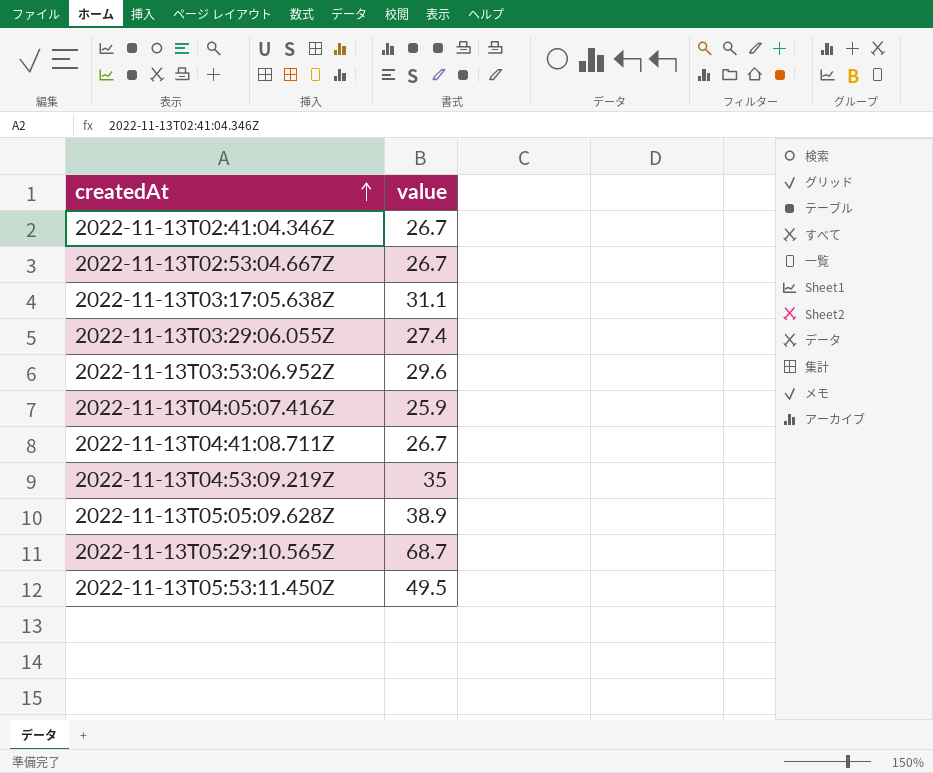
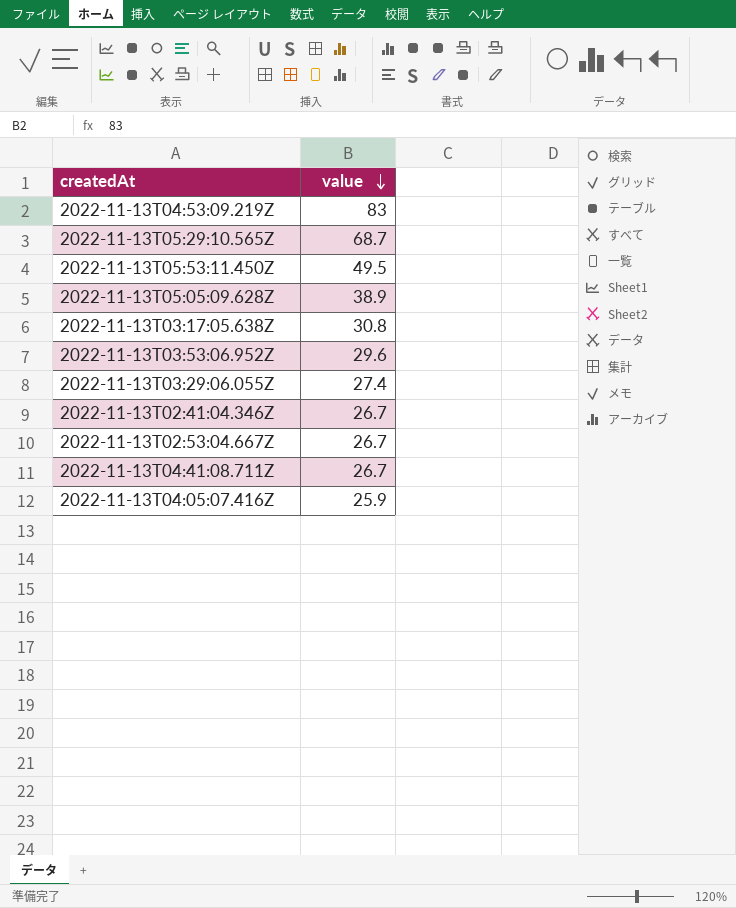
row order: createdAt ascending -> value descending
2022-11-13T04:53:09.219Z | value: 35 -> 83
2022-11-13T03:17:05.638Z | value: 31.1 -> 30.8

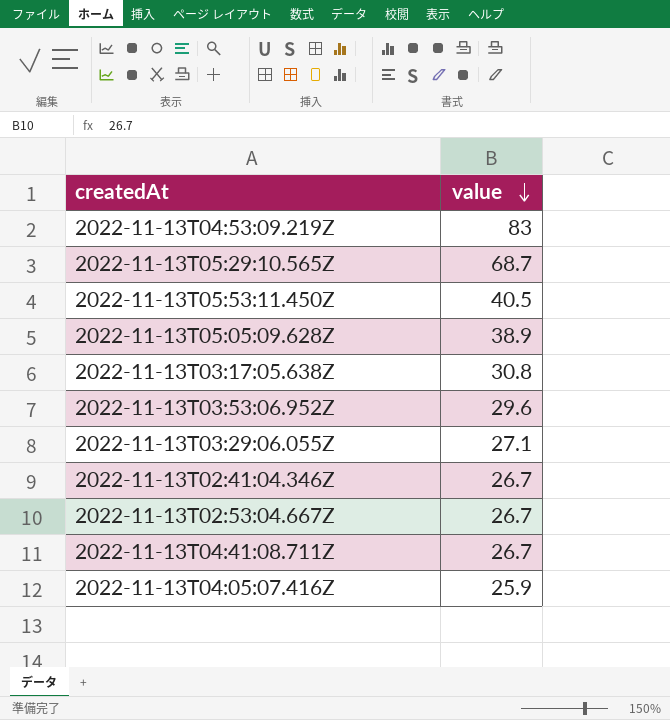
2022-11-13T05:53:11.450Z | value: 49.5 -> 40.5
2022-11-13T03:29:06.055Z | value: 27.4 -> 27.1

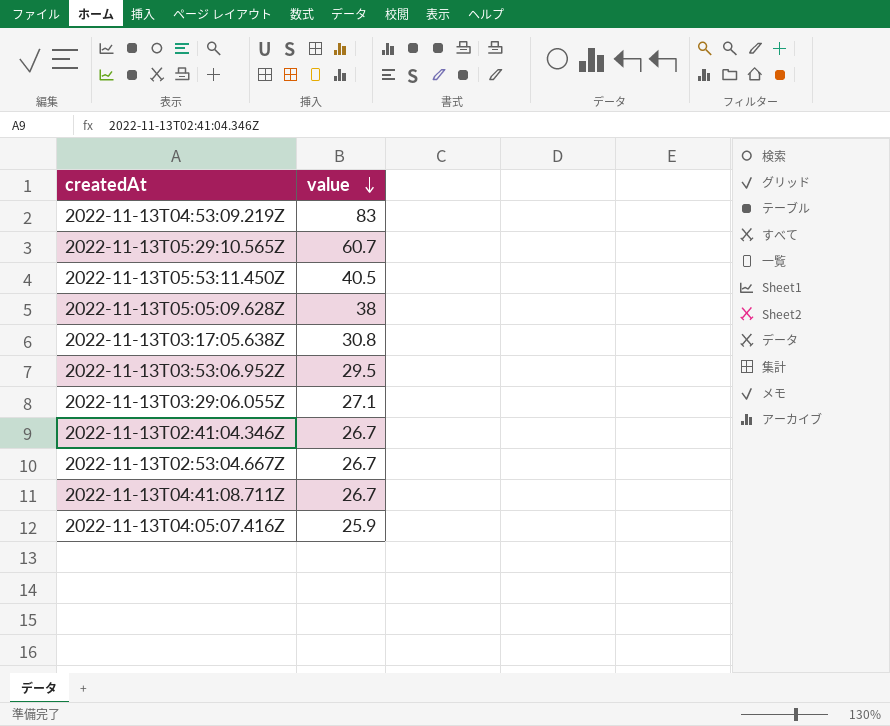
2022-11-13T05:29:10.565Z | value: 68.7 -> 60.7
2022-11-13T05:05:09.628Z | value: 38.9 -> 38
2022-11-13T03:53:06.952Z | value: 29.6 -> 29.5

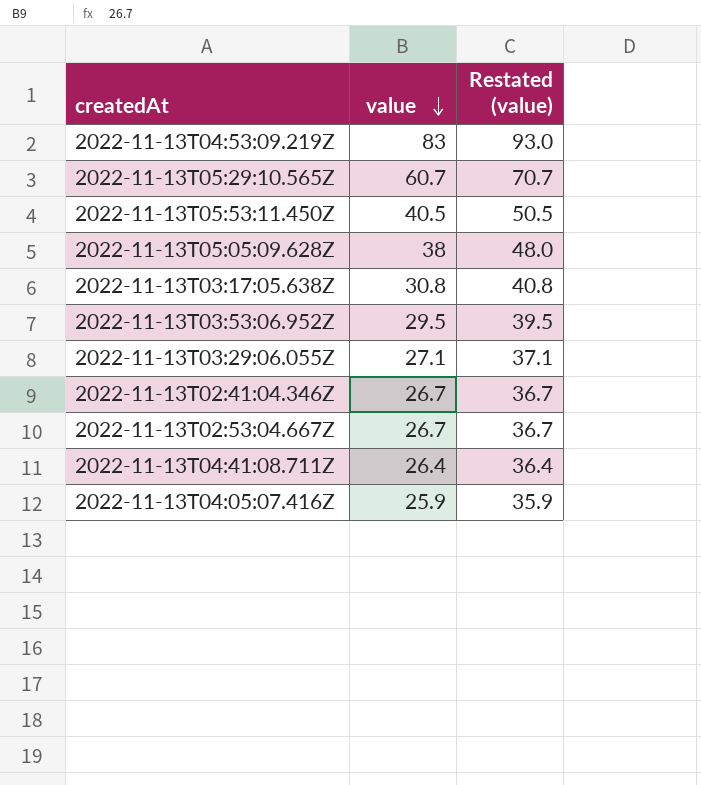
column Restated (value) | formula: none -> [value] + 10
2022-11-13T04:41:08.711Z | value: 26.7 -> 26.4

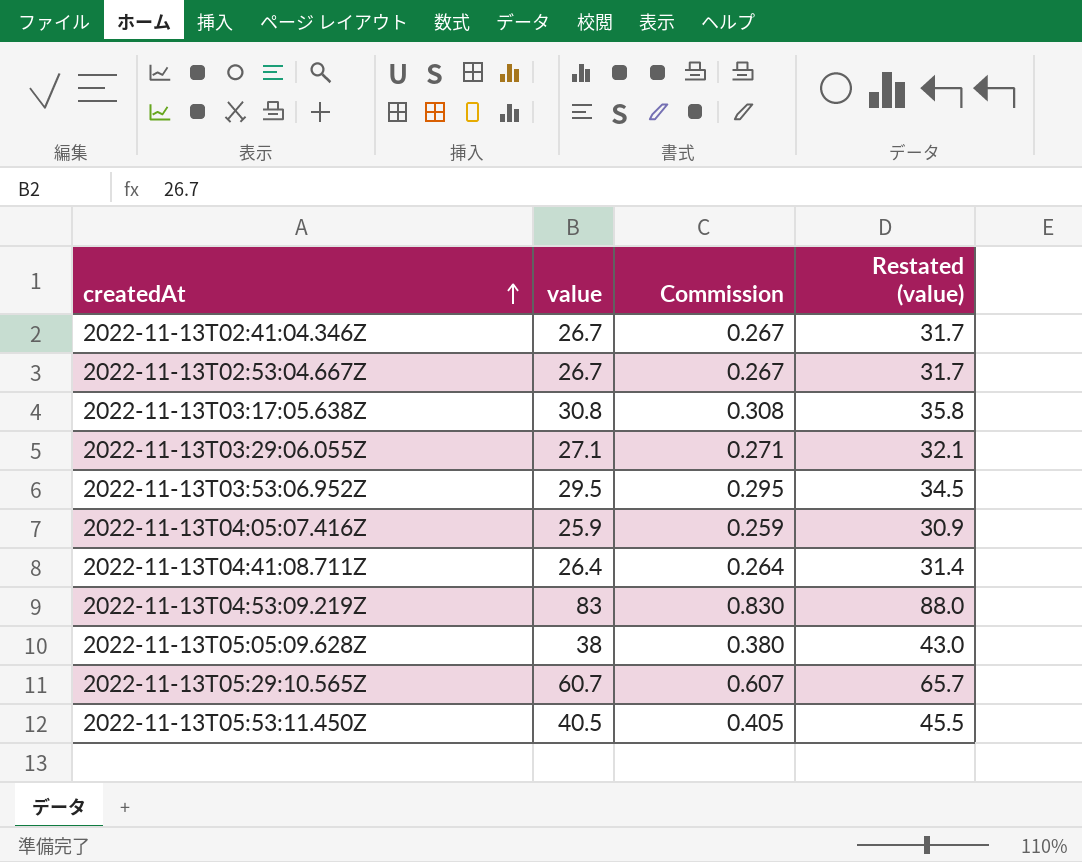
row order: value descending -> createdAt ascending
column Commission | formula: none -> [value] * 0.01
column Restated (value) | formula: [value] + 10 -> [value] + 5

